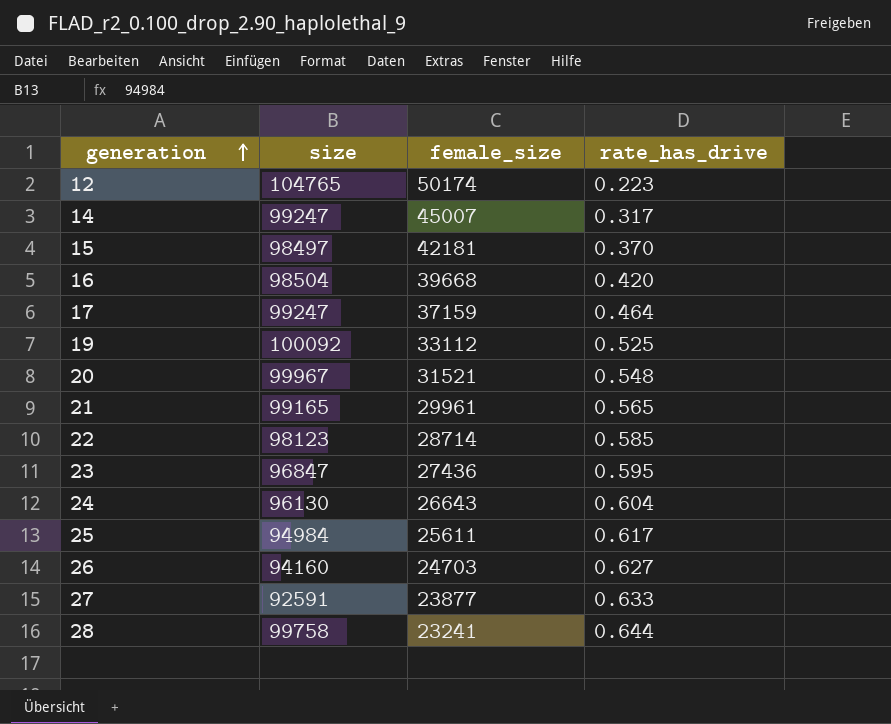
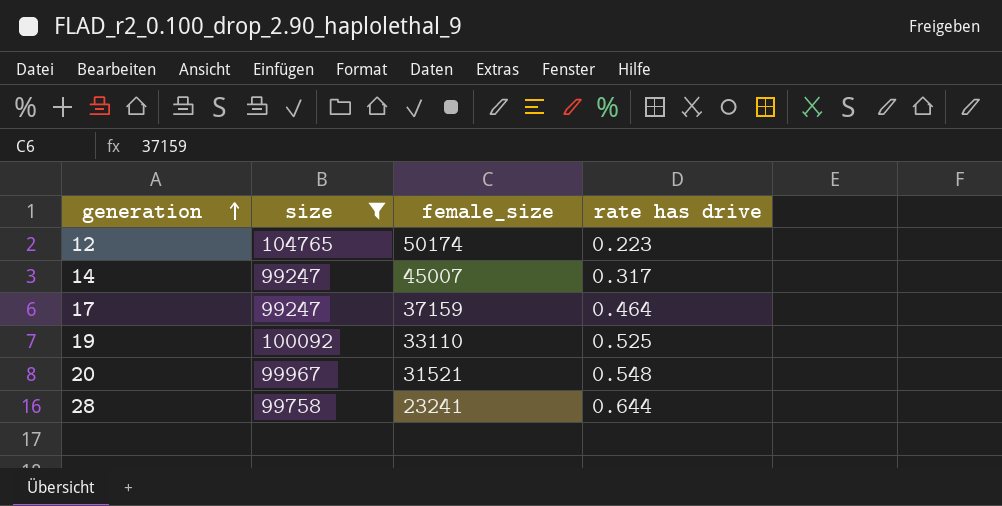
filter: none -> size >= 99247
column name: rate_has_drive -> rate has drive
19 | female_size: 33112 -> 33110

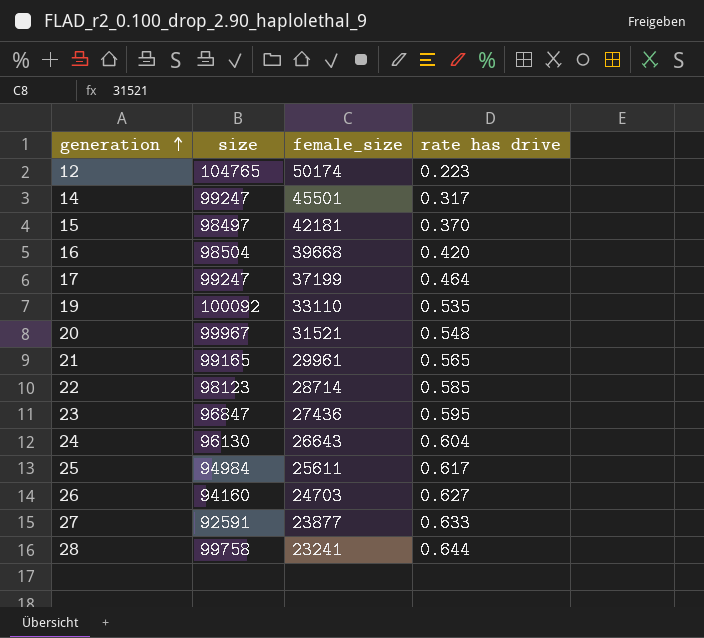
filter: size >= 99247 -> none
14 | female_size: 45007 -> 45501
17 | female_size: 37159 -> 37199
19 | rate has drive: 0.525 -> 0.535

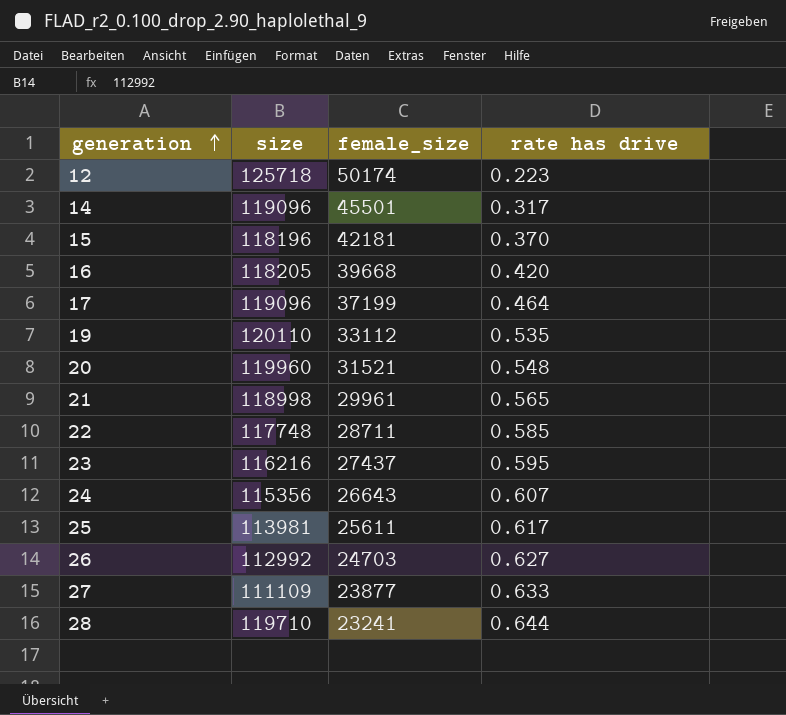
12 | size: 104765 -> 125718
14 | size: 99247 -> 119096
15 | size: 98497 -> 118196
16 | size: 98504 -> 118205
17 | size: 99247 -> 119096
19 | size: 100092 -> 120110
19 | female_size: 33110 -> 33112
20 | size: 99967 -> 119960
21 | size: 99165 -> 118998
22 | size: 98123 -> 117748
22 | female_size: 28714 -> 28711
23 | size: 96847 -> 116216
23 | female_size: 27436 -> 27437
24 | size: 96130 -> 115356
24 | rate has drive: 0.604 -> 0.607
25 | size: 94984 -> 113981
26 | size: 94160 -> 112992
27 | size: 92591 -> 111109
28 | size: 99758 -> 119710

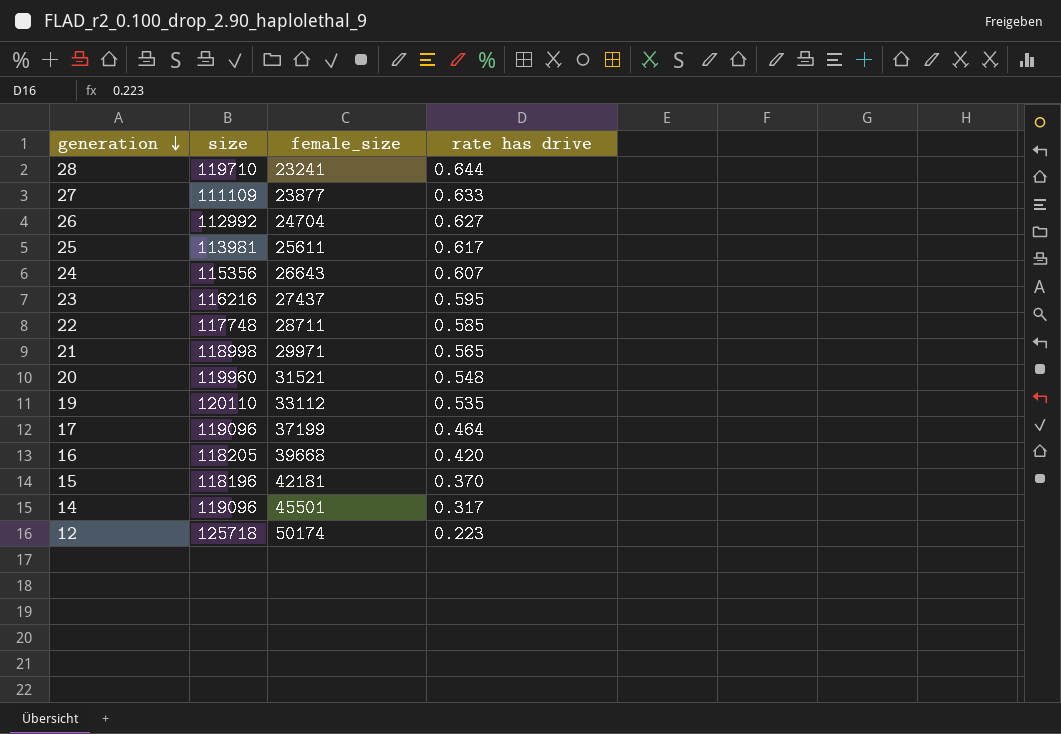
row order: generation ascending -> generation descending
26 | female_size: 24703 -> 24704
21 | female_size: 29961 -> 29971

